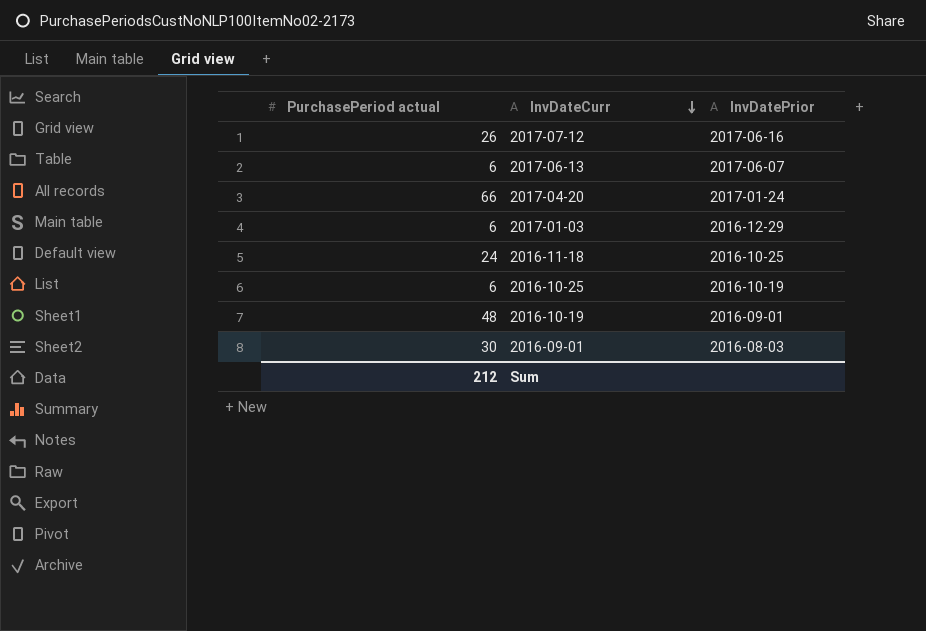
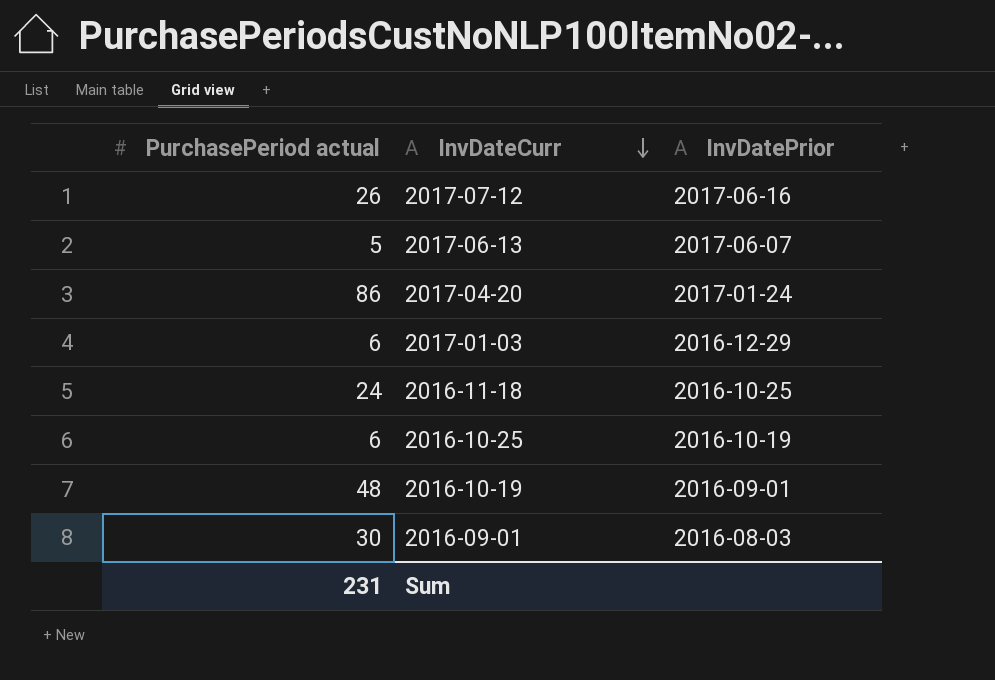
2017-06-13 | PurchasePeriod actual: 6 -> 5
2017-04-20 | PurchasePeriod actual: 66 -> 86
Sum | PurchasePeriod actual: 212 -> 231

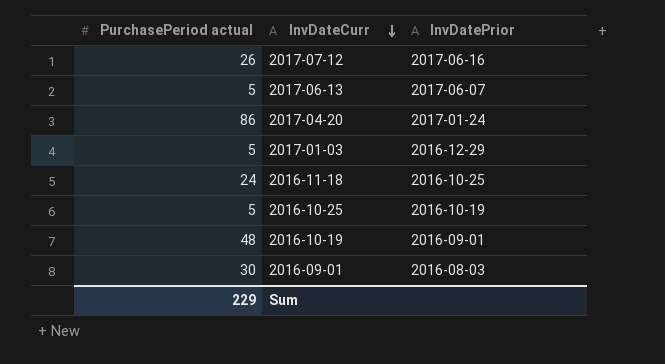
2017-01-03 | PurchasePeriod actual: 6 -> 5
2016-10-25 | PurchasePeriod actual: 6 -> 5
Sum | PurchasePeriod actual: 231 -> 229

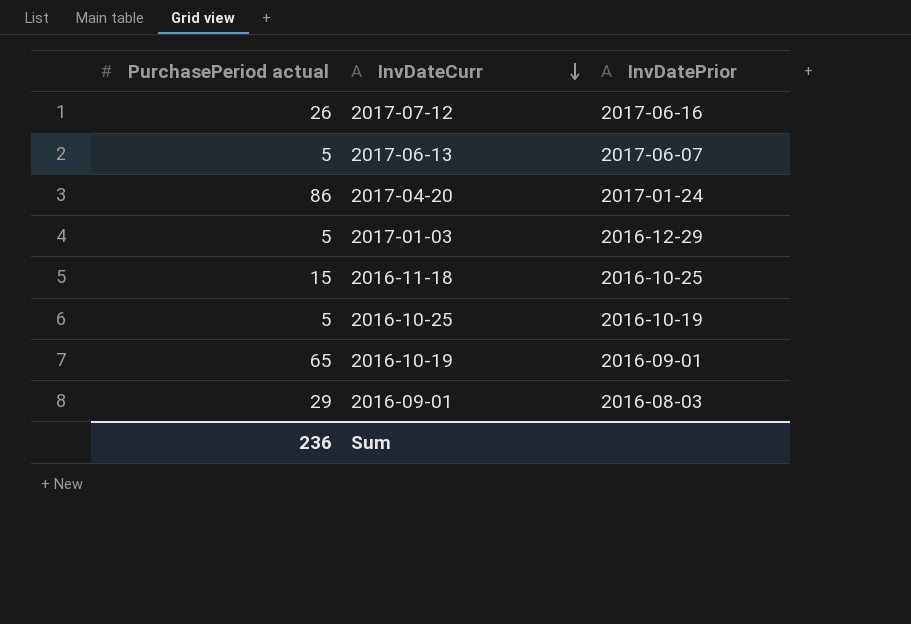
2016-11-18 | PurchasePeriod actual: 24 -> 15
2016-10-19 | PurchasePeriod actual: 48 -> 65
2016-09-01 | PurchasePeriod actual: 30 -> 29
Sum | PurchasePeriod actual: 229 -> 236

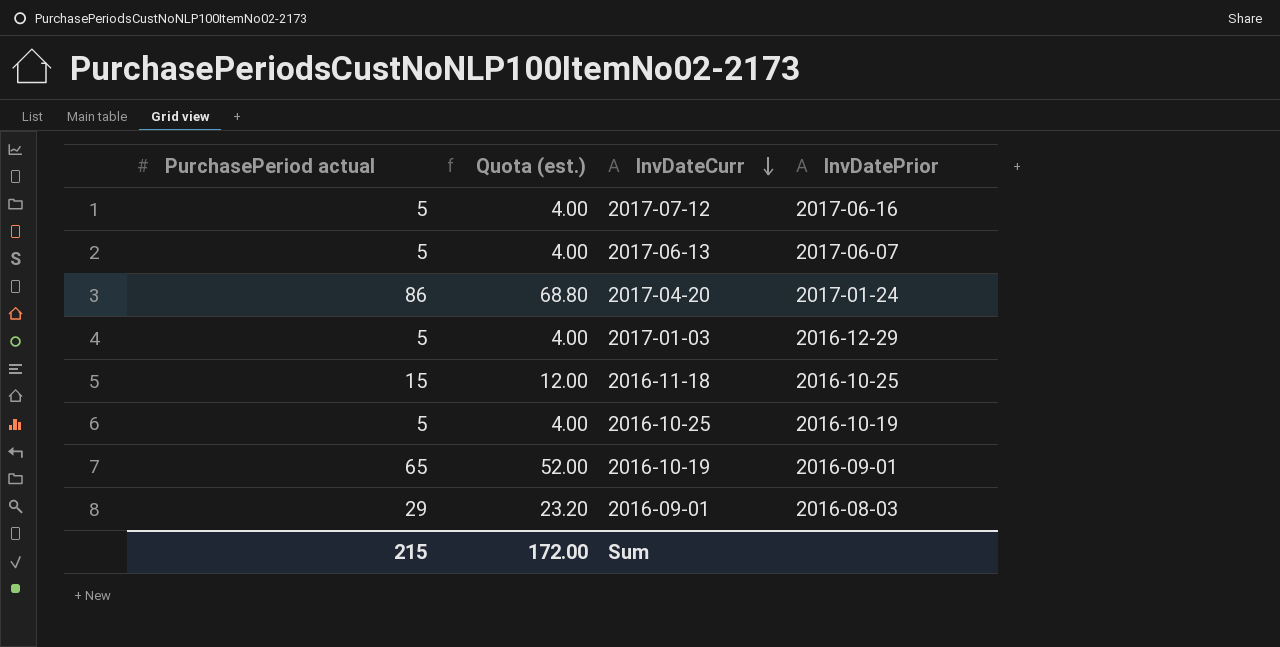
column Quota (est.) | formula: none -> [PurchasePeriod actual] * 0.8
2017-07-12 | PurchasePeriod actual: 26 -> 5
Sum | PurchasePeriod actual: 236 -> 215

